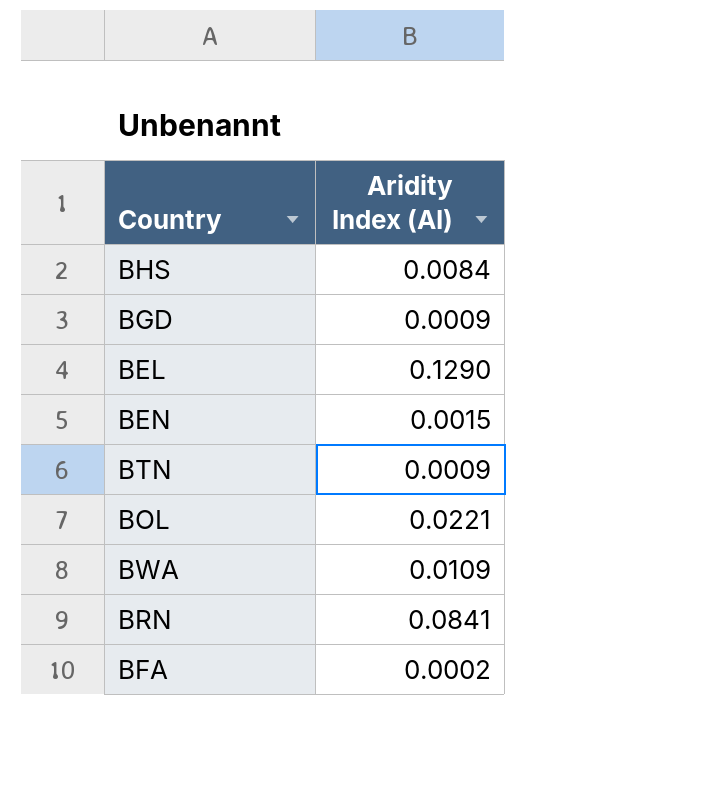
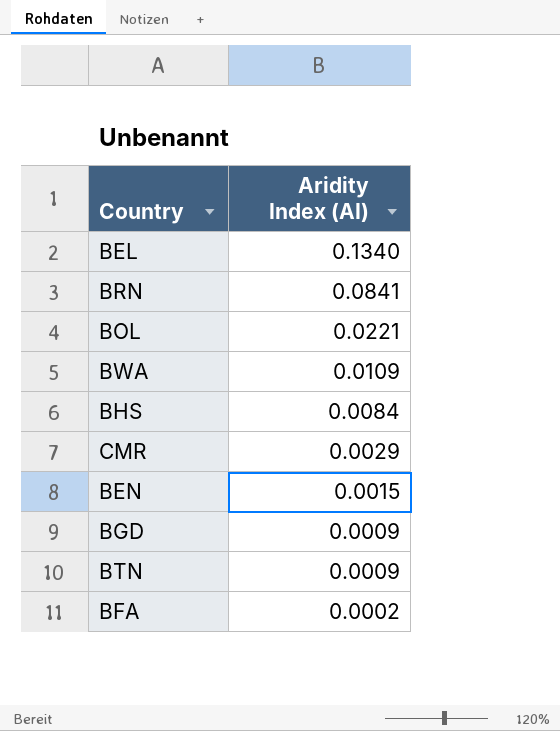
row order: none -> Aridity Index (AI) descending
BEL | Aridity Index (AI): 0.1290 -> 0.1340
row CMR: none -> 0.0029

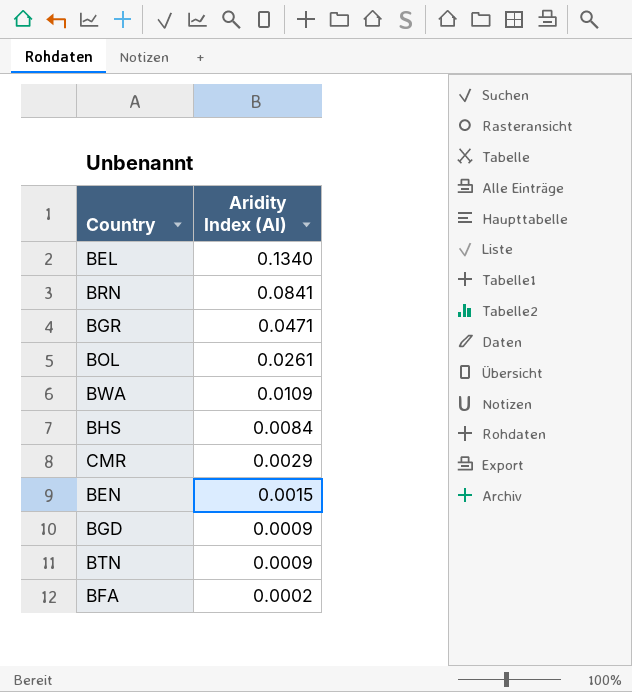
row BGR: none -> 0.0471
BOL | Aridity Index (AI): 0.0221 -> 0.0261

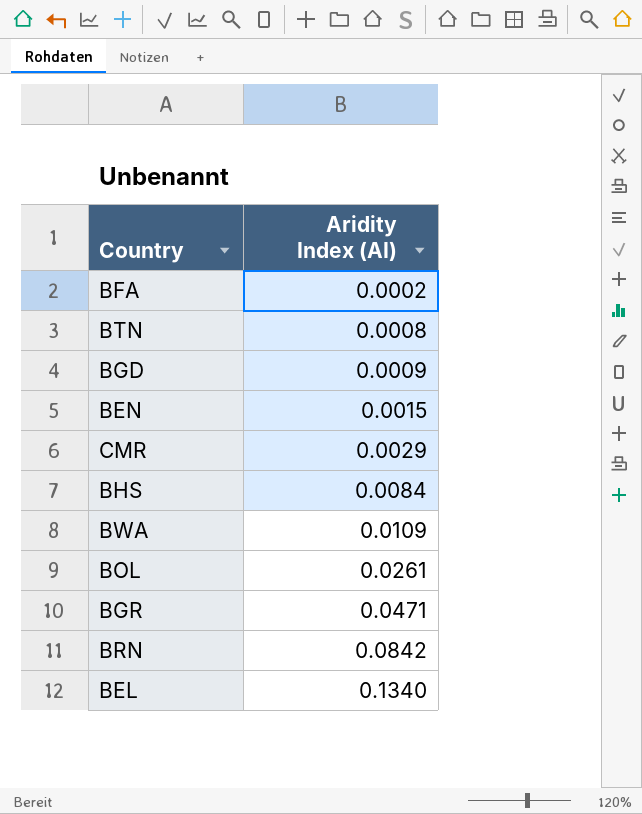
row order: Aridity Index (AI) descending -> Aridity Index (AI) ascending
BTN | Aridity Index (AI): 0.0009 -> 0.0008
BRN | Aridity Index (AI): 0.0841 -> 0.0842

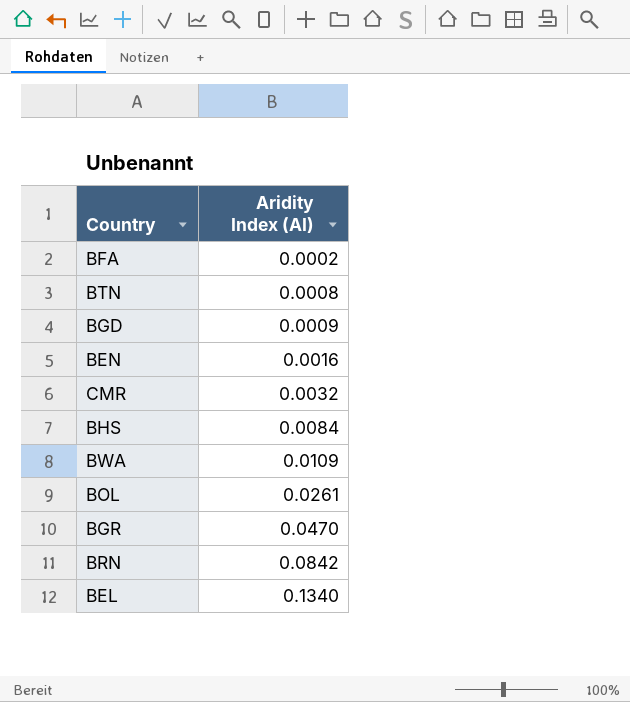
BEN | Aridity Index (AI): 0.0015 -> 0.0016
CMR | Aridity Index (AI): 0.0029 -> 0.0032
BGR | Aridity Index (AI): 0.0471 -> 0.0470

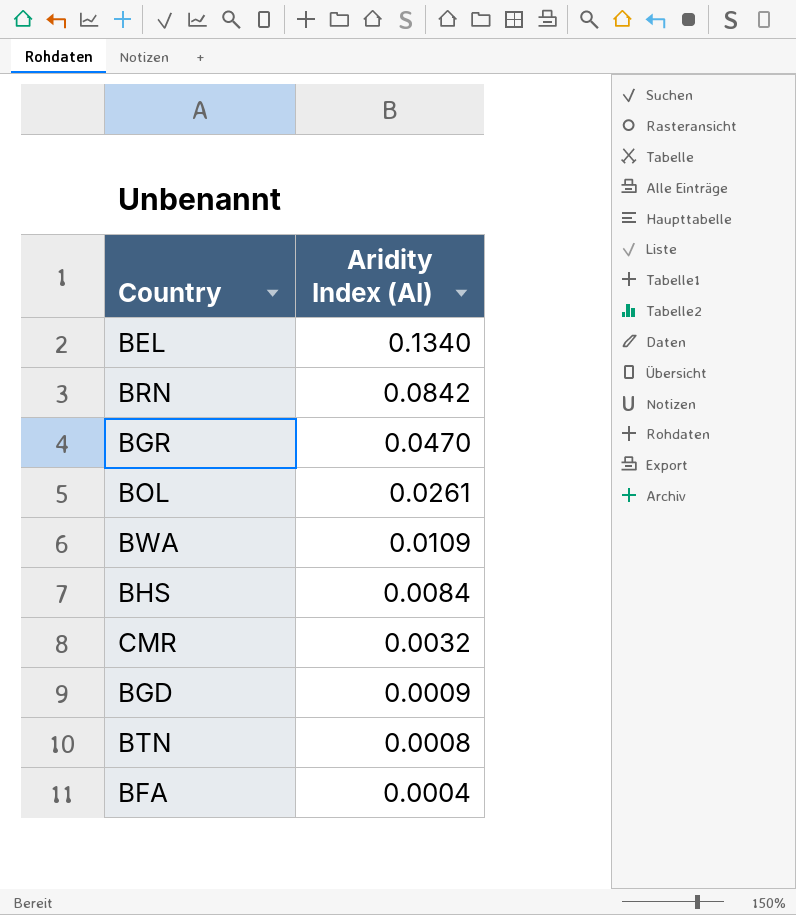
row order: Aridity Index (AI) ascending -> Aridity Index (AI) descending
row BEN: 0.0016 -> none
BFA | Aridity Index (AI): 0.0002 -> 0.0004

